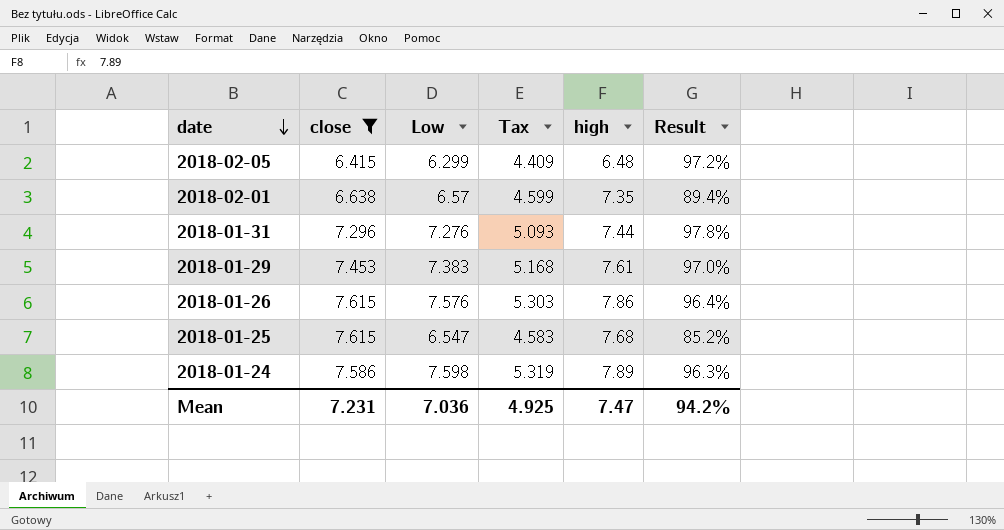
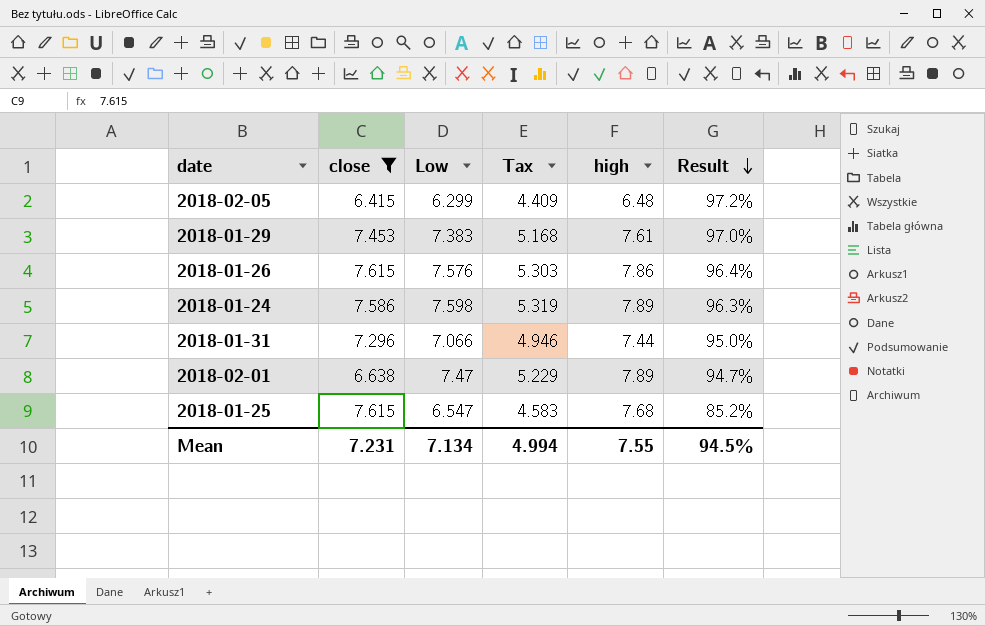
row order: date descending -> Result descending
2018-01-31 | Low: 7.276 -> 7.066
2018-01-31 | Tax: 5.093 -> 4.946
2018-01-31 | Result: 97.8% -> 95.0%
2018-02-01 | Low: 6.57 -> 7.47
2018-02-01 | Tax: 4.599 -> 5.229
2018-02-01 | high: 7.35 -> 7.89
2018-02-01 | Result: 89.4% -> 94.7%
Mean | Low: 7.036 -> 7.134
Mean | Tax: 4.925 -> 4.994
Mean | high: 7.47 -> 7.55
Mean | Result: 94.2% -> 94.5%

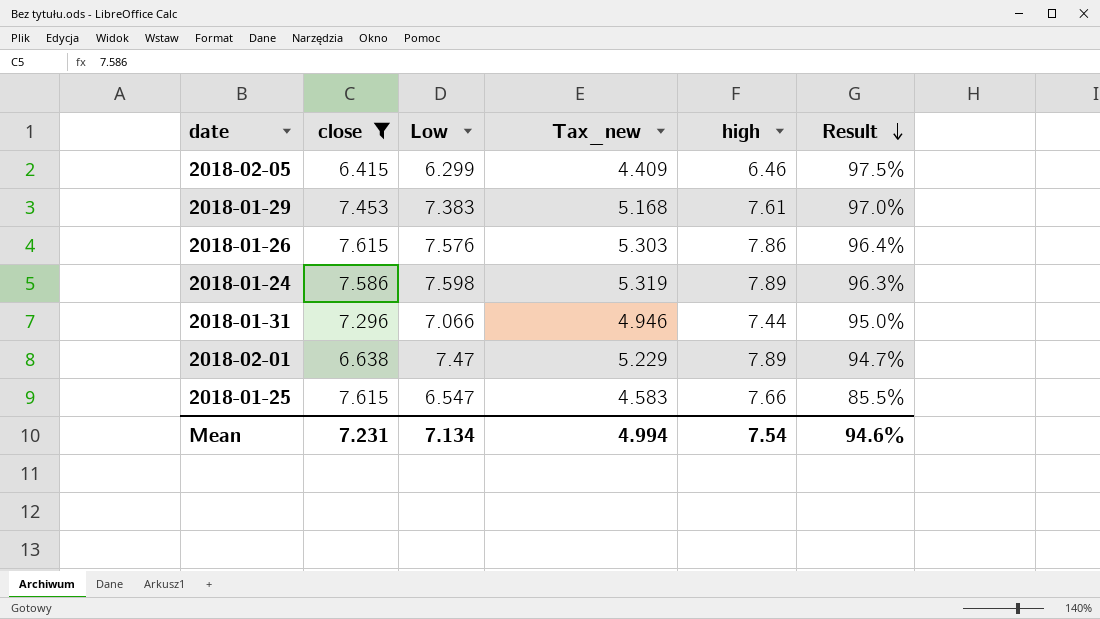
column name: Tax -> Tax_new
2018-02-05 | high: 6.48 -> 6.46
2018-02-05 | Result: 97.2% -> 97.5%
2018-01-25 | high: 7.68 -> 7.66
2018-01-25 | Result: 85.2% -> 85.5%
Mean | high: 7.55 -> 7.54
Mean | Result: 94.5% -> 94.6%

